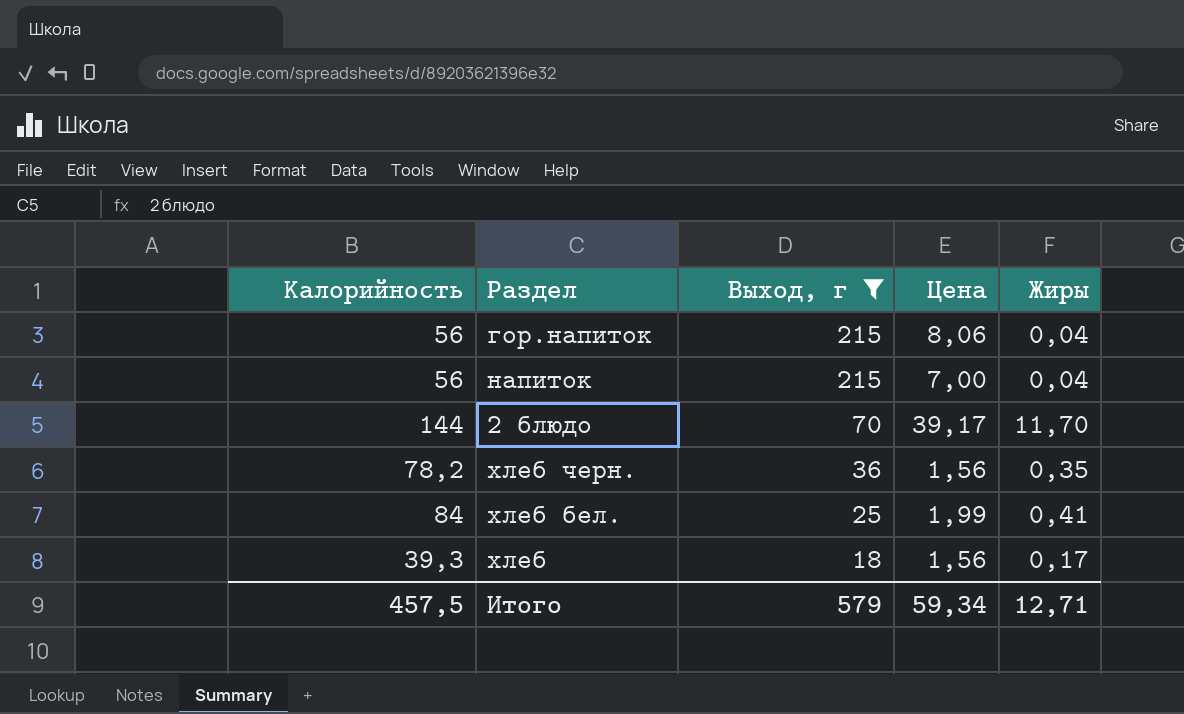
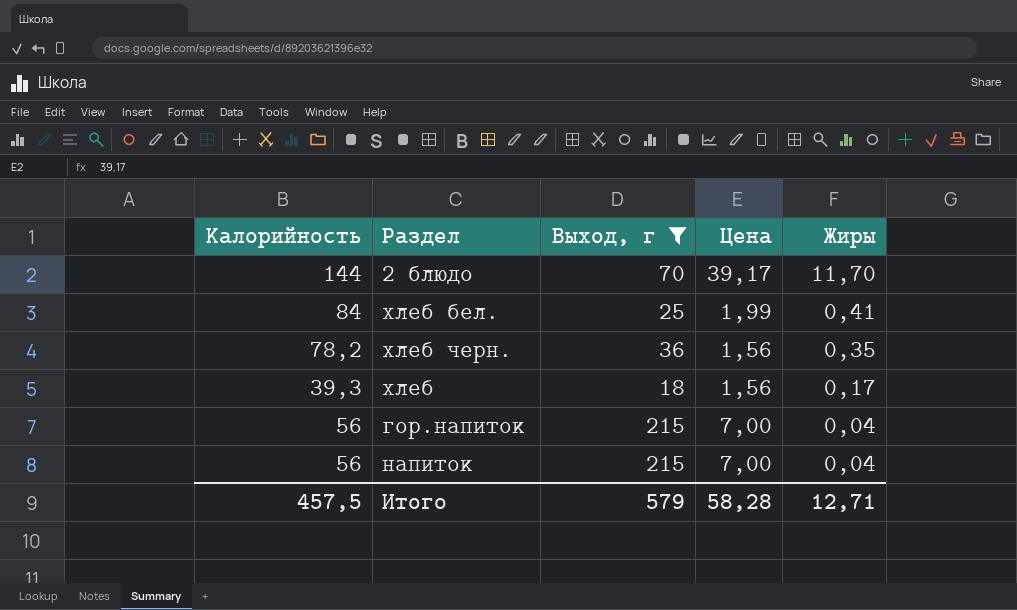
row order: Выход, г descending -> Жиры descending
гор.напиток | Цена: 8,06 -> 7,00
Итого | Цена: 59,34 -> 58,28

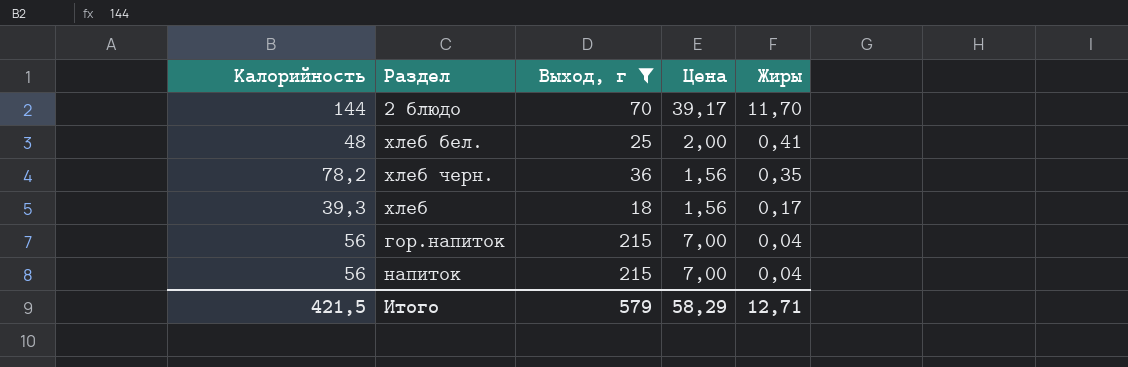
хлеб бел. | Калорийность: 84 -> 48
хлеб бел. | Цена: 1,99 -> 2,00
Итого | Калорийность: 457,5 -> 421,5
Итого | Цена: 58,28 -> 58,29

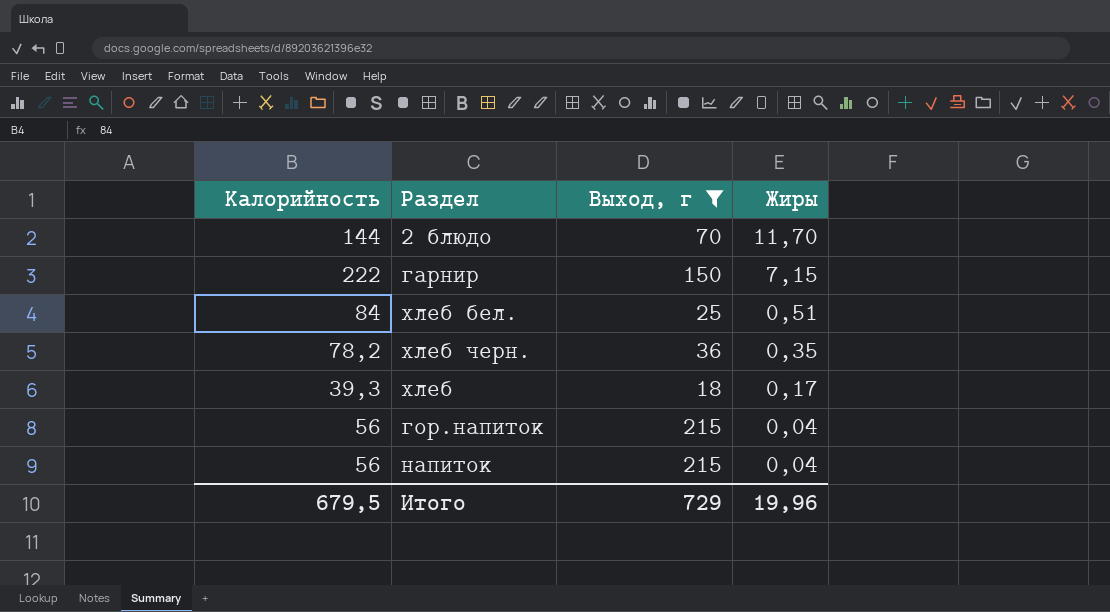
column Цена | position: 4 -> none
row гарнир: none -> 222 | 150 | 7,15
хлеб бел. | Калорийность: 48 -> 84
хлеб бел. | Жиры: 0,41 -> 0,51
Итого | Калорийность: 421,5 -> 679,5
Итого | Выход, г: 579 -> 729
Итого | Жиры: 12,71 -> 19,96

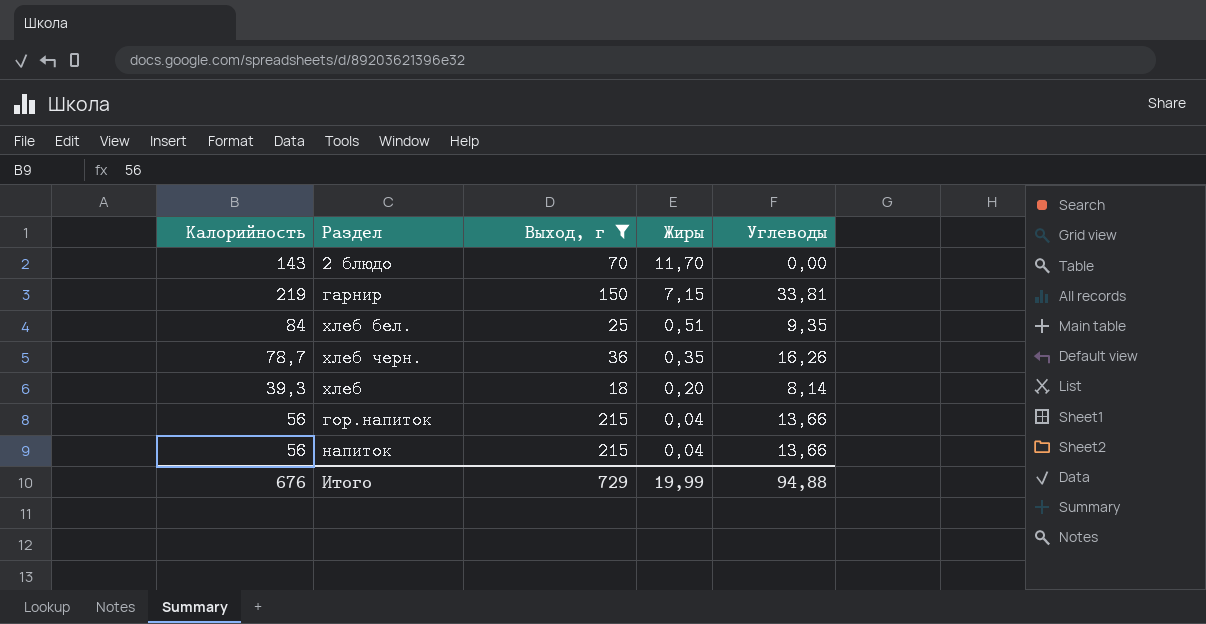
column Углеводы | position: none -> 5
2 блюдо | Калорийность: 144 -> 143
гарнир | Калорийность: 222 -> 219
хлеб черн. | Калорийность: 78,2 -> 78,7
хлеб | Жиры: 0,17 -> 0,20
Итого | Калорийность: 679,5 -> 676
Итого | Жиры: 19,96 -> 19,99

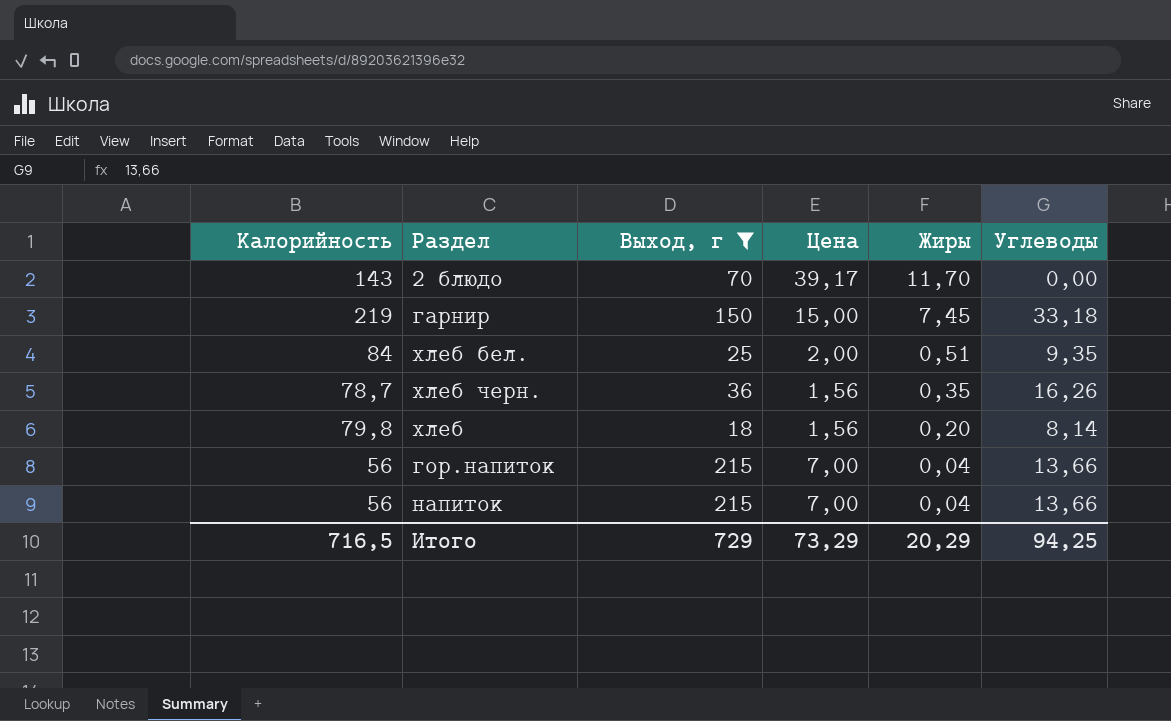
column Цена | position: none -> 4
гарнир | Жиры: 7,15 -> 7,45
гарнир | Углеводы: 33,81 -> 33,18
хлеб | Калорийность: 39,3 -> 79,8
Итого | Калорийность: 676 -> 716,5
Итого | Жиры: 19,99 -> 20,29
Итого | Углеводы: 94,88 -> 94,25

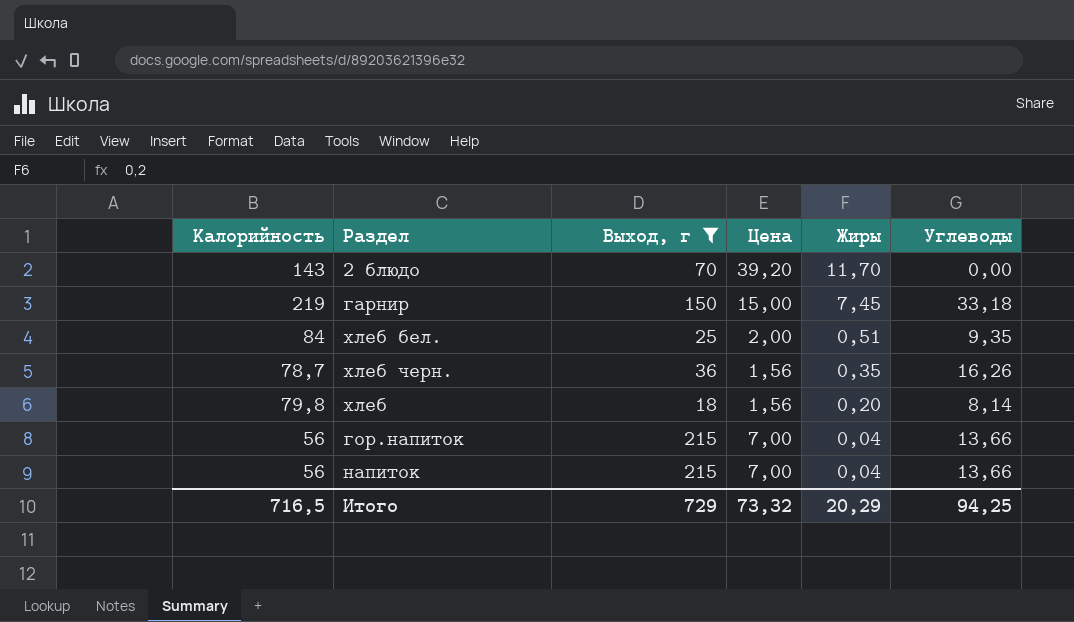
2 блюдо | Цена: 39,17 -> 39,20
Итого | Цена: 73,29 -> 73,32

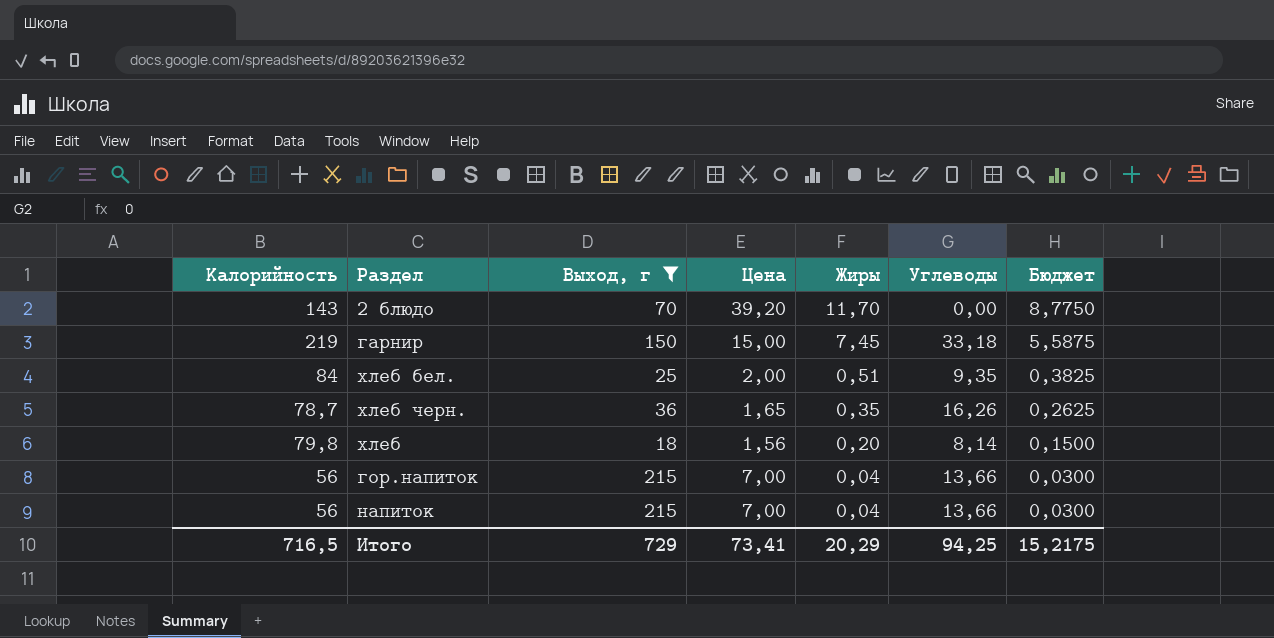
column Бюджет | formula: none -> [Жиры] * 0,75
хлеб черн. | Цена: 1,56 -> 1,65
Итого | Цена: 73,32 -> 73,41

